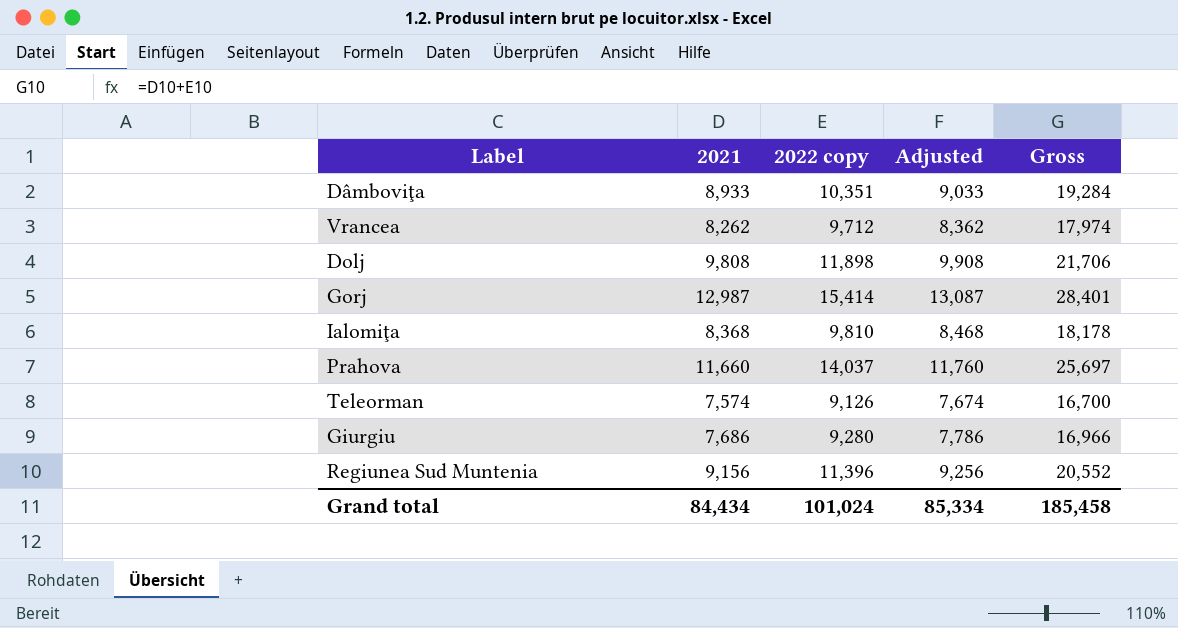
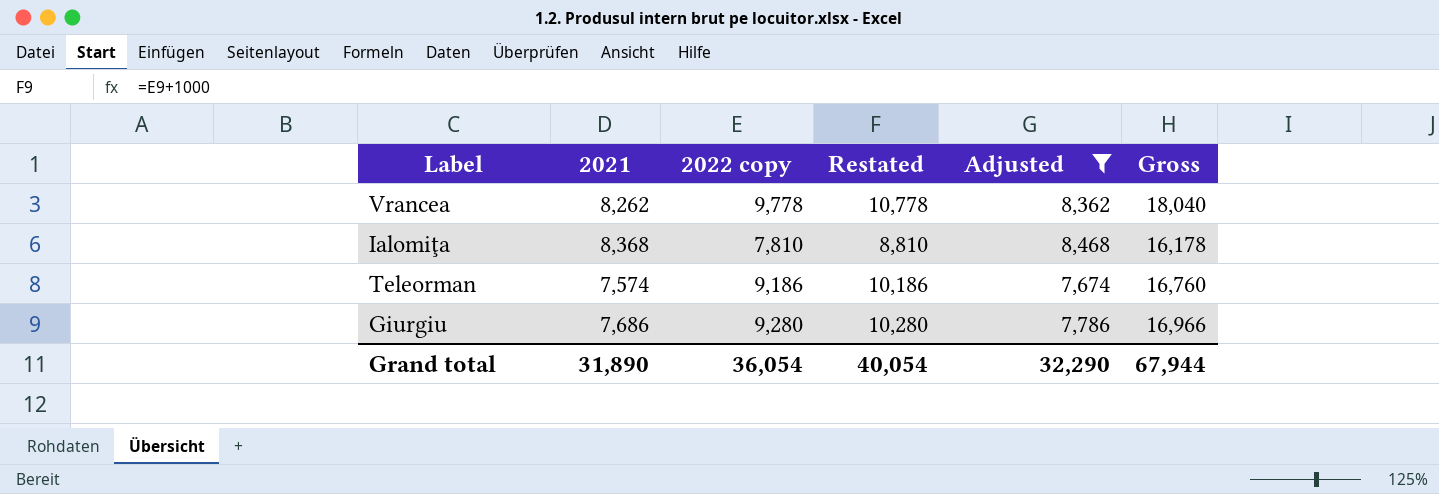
filter: none -> Adjusted <= 8,468
column Restated | formula: none -> [2022 copy] + 1000
Vrancea | 2022 copy: 9,712 -> 9,778
Vrancea | Gross: 17,974 -> 18,040
Ialomiţa | 2022 copy: 9,810 -> 7,810
Ialomiţa | Gross: 18,178 -> 16,178
Teleorman | 2022 copy: 9,126 -> 9,186
Teleorman | Gross: 16,700 -> 16,760
Grand total | 2021: 84,434 -> 31,890
Grand total | 2022 copy: 101,024 -> 36,054
Grand total | Adjusted: 85,334 -> 32,290
Grand total | Gross: 185,458 -> 67,944

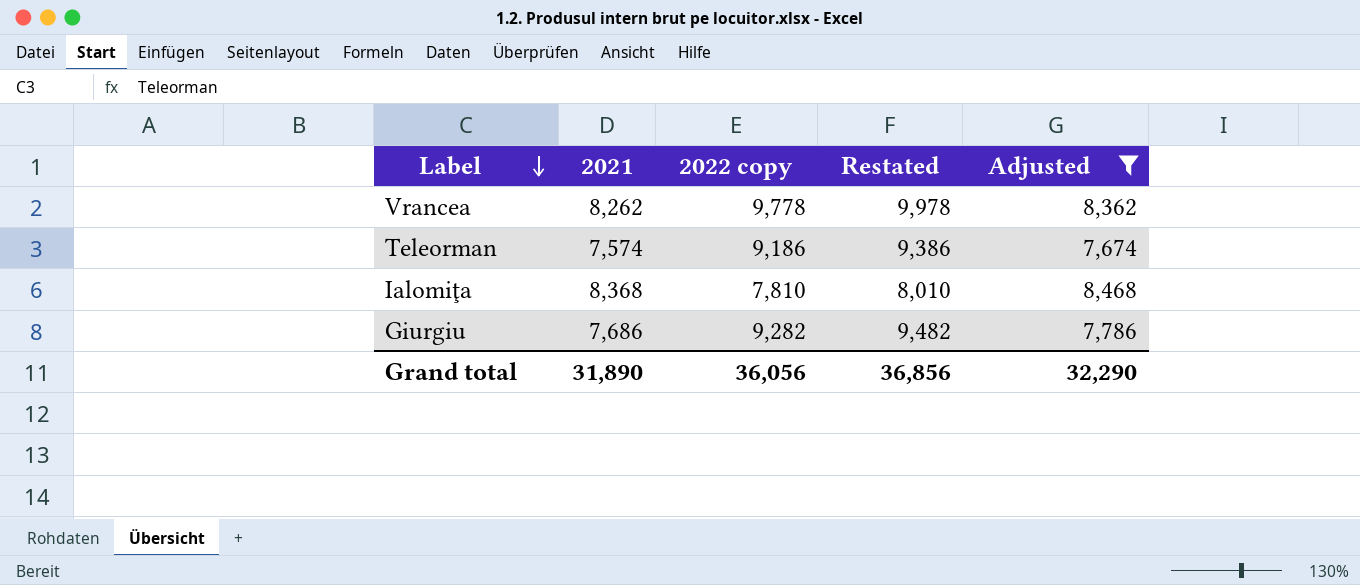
row order: none -> Label descending
column Gross | formula: [2021] + [2022 copy] -> none
column Restated | formula: [2022 copy] + 1000 -> [2022 copy] + 200
Giurgiu | 2022 copy: 9,280 -> 9,282
Grand total | 2022 copy: 36,054 -> 36,056
Grand total | Restated: 40,054 -> 36,856

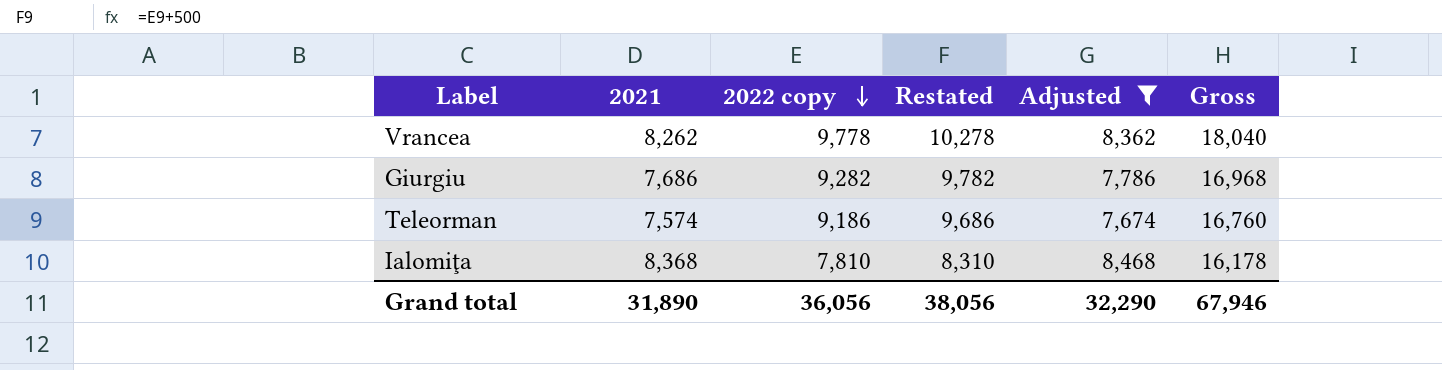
row order: Label descending -> 2022 copy descending
column Restated | formula: [2022 copy] + 200 -> [2022 copy] + 500
column Gross | formula: none -> [2021] + [2022 copy]
Grand total | Restated: 36,856 -> 38,056

